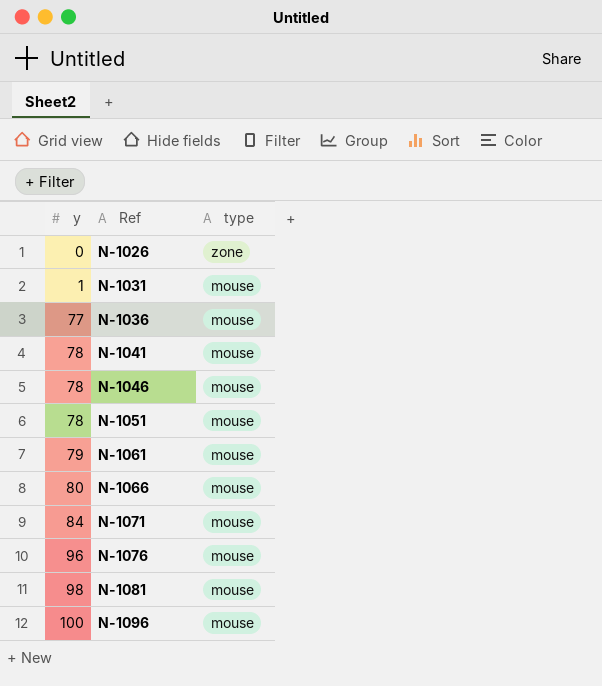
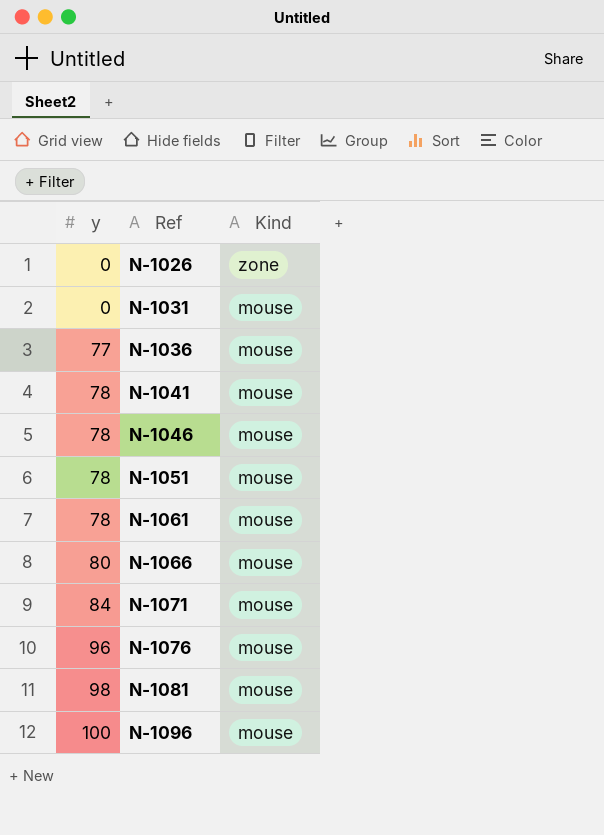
column name: type -> Kind
N-1031 | y: 1 -> 0
N-1061 | y: 79 -> 78

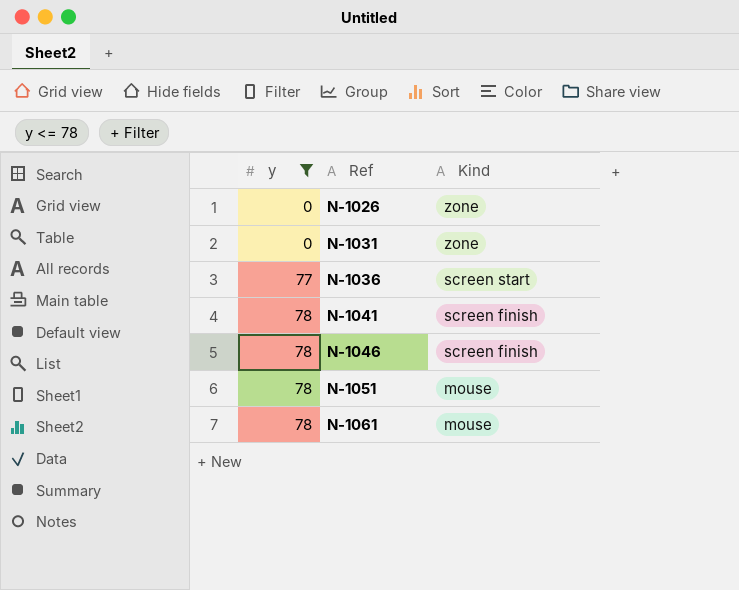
filter: none -> y <= 78
N-1031 | Kind: mouse -> zone
N-1036 | Kind: mouse -> screen start
N-1041 | Kind: mouse -> screen finish
N-1046 | Kind: mouse -> screen finish

